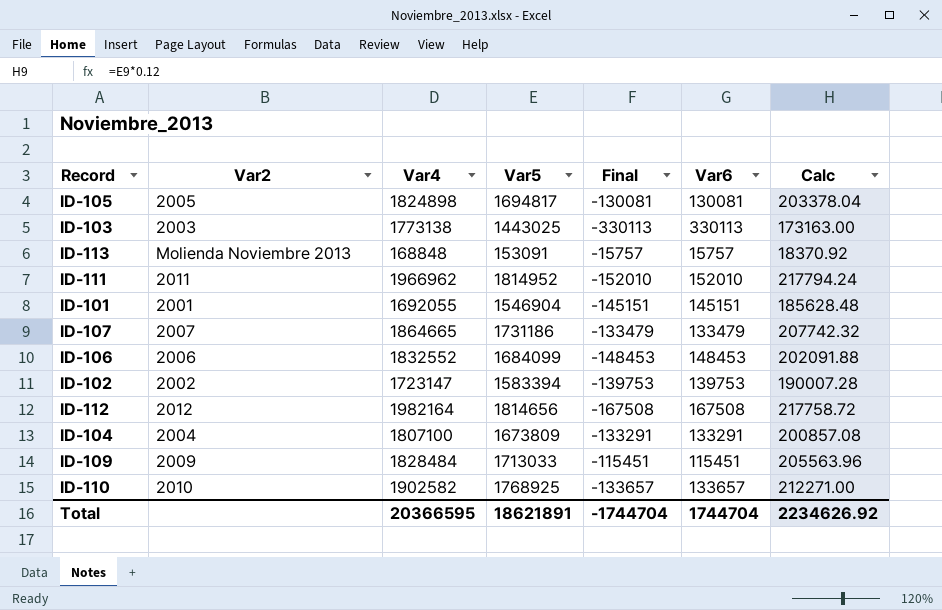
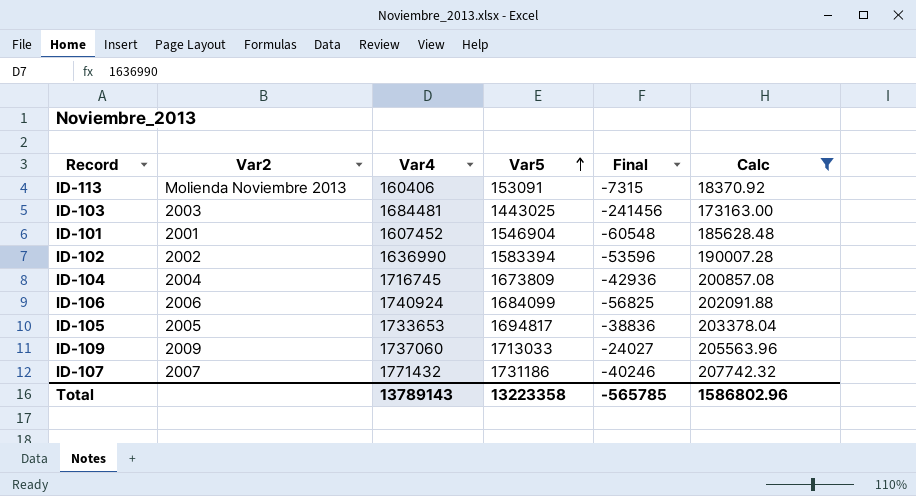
filter: none -> Calc <= 207742.32
row order: none -> Var5 ascending
column Var6 | formula: [Var4] - [Var5] -> none
ID-113 | Var4: 168848 -> 160406
ID-113 | Final: -15757 -> -7315
ID-103 | Var4: 1773138 -> 1684481
ID-103 | Final: -330113 -> -241456
ID-101 | Var4: 1692055 -> 1607452
ID-101 | Final: -145151 -> -60548
ID-102 | Var4: 1723147 -> 1636990
ID-102 | Final: -139753 -> -53596
ID-104 | Var4: 1807100 -> 1716745
ID-104 | Final: -133291 -> -42936
ID-106 | Var4: 1832552 -> 1740924
ID-106 | Final: -148453 -> -56825
ID-105 | Var4: 1824898 -> 1733653
ID-105 | Final: -130081 -> -38836
ID-109 | Var4: 1828484 -> 1737060
ID-109 | Final: -115451 -> -24027
ID-107 | Var4: 1864665 -> 1771432
ID-107 | Final: -133479 -> -40246
Total | Var4: 20366595 -> 13789143
Total | Var5: 18621891 -> 13223358
Total | Final: -1744704 -> -565785
Total | Calc: 2234626.92 -> 1586802.96

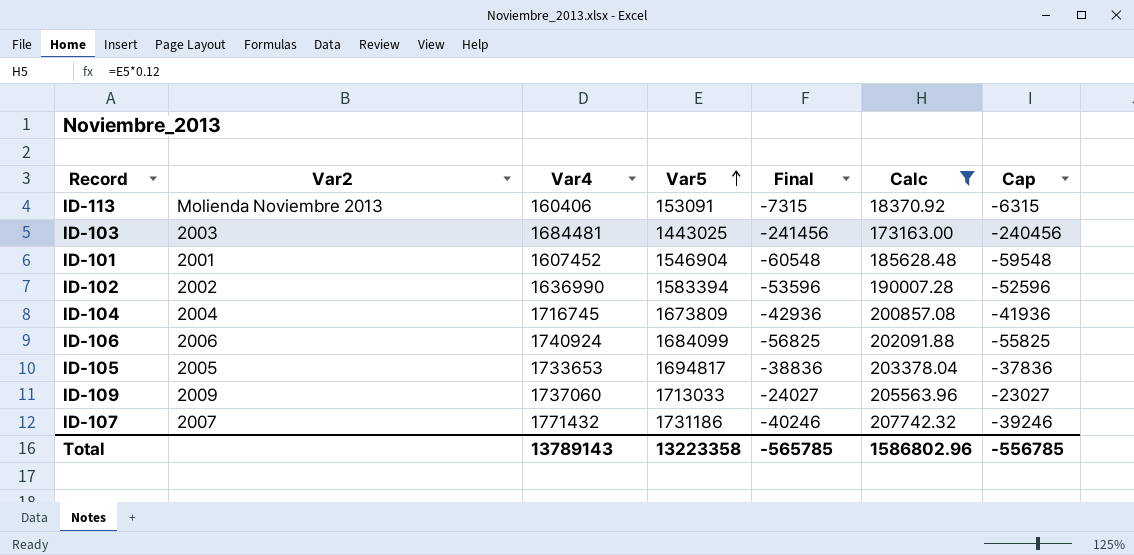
column Cap | formula: none -> [Final] + 1000

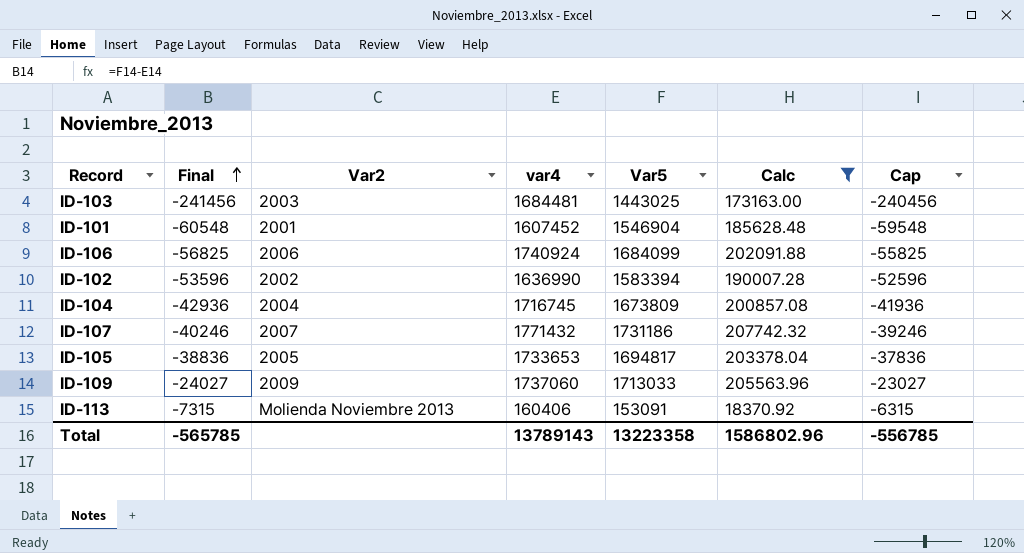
row order: Var5 ascending -> Final ascending
column Final | position: 5 -> 2
column name: Var4 -> var4

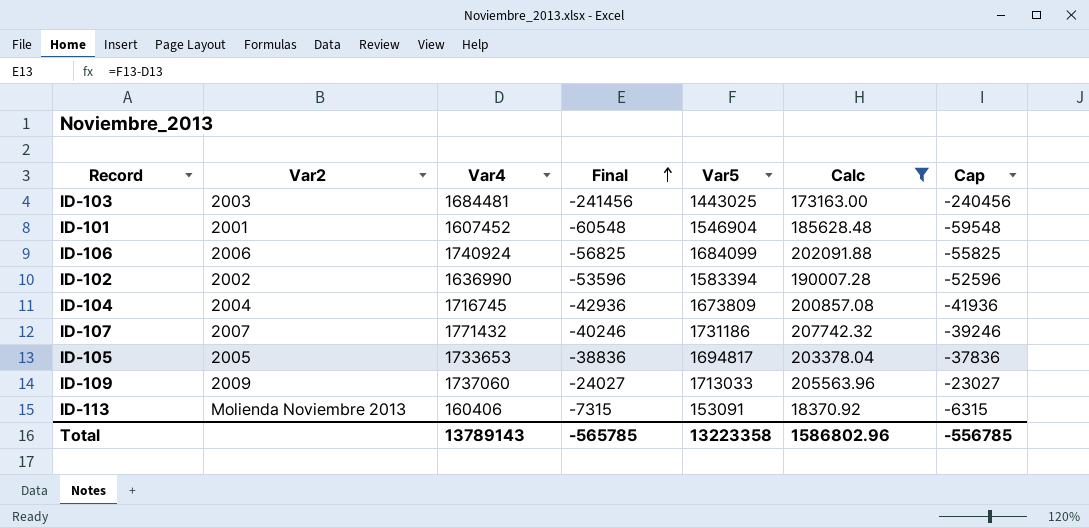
column name: var4 -> Var4
column Final | position: 2 -> 4

